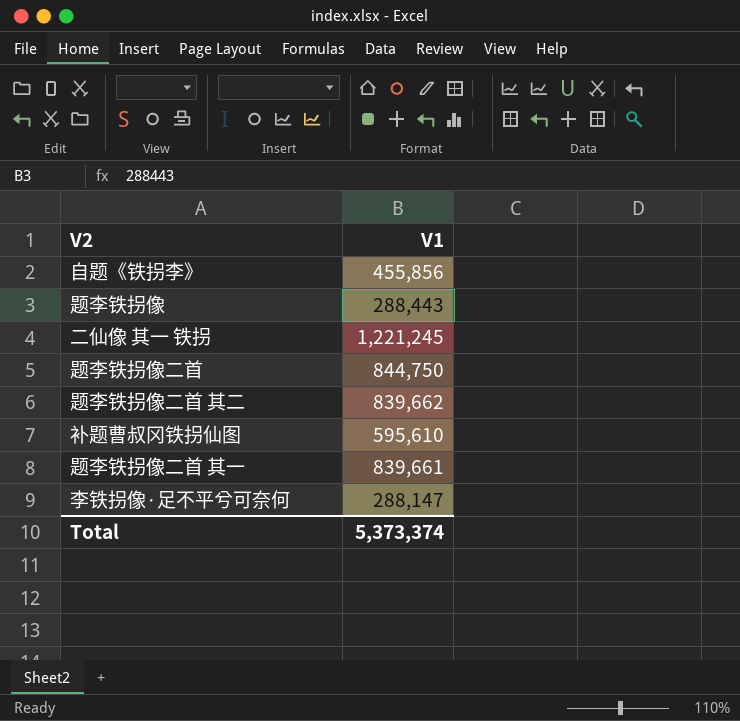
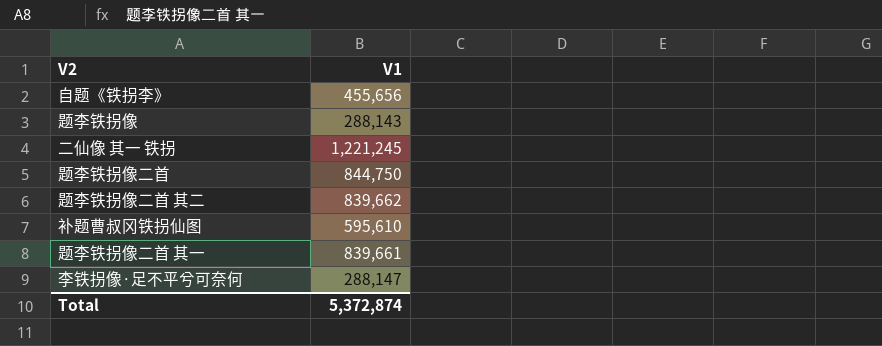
自题《铁拐李》 | V1: 455,856 -> 455,656
题李铁拐像 | V1: 288,443 -> 288,143
Total | V1: 5,373,374 -> 5,372,874

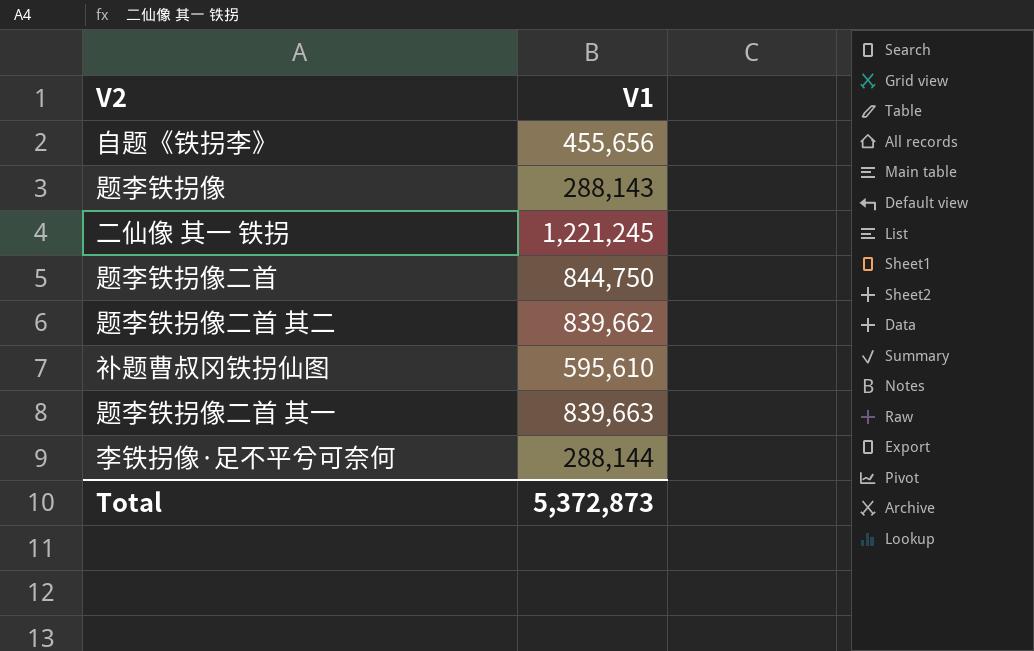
题李铁拐像二首 其一 | V1: 839,661 -> 839,663
李铁拐像·足不平兮可奈何 | V1: 288,147 -> 288,144
Total | V1: 5,372,874 -> 5,372,873

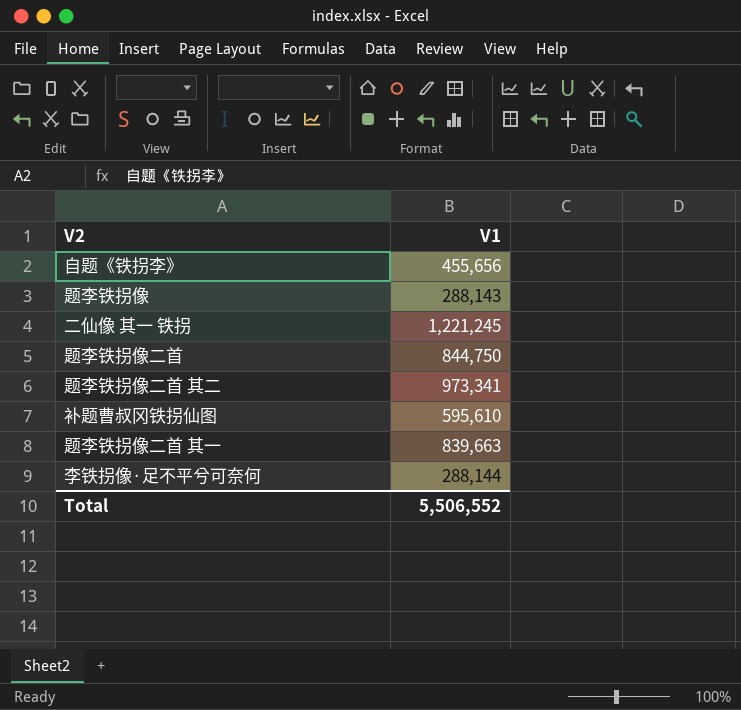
题李铁拐像二首 其二 | V1: 839,662 -> 973,341
Total | V1: 5,372,873 -> 5,506,552

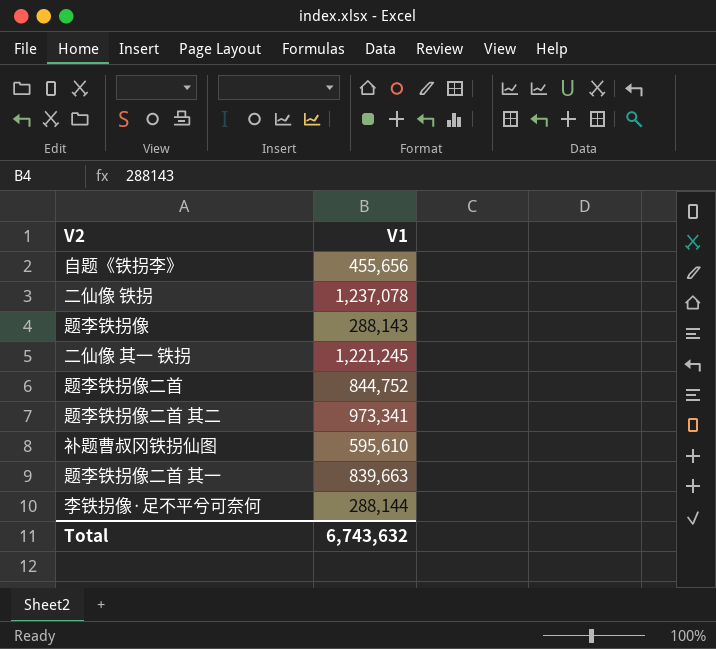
row 二仙像 铁拐: none -> 1,237,078
题李铁拐像二首 | V1: 844,750 -> 844,752
Total | V1: 5,506,552 -> 6,743,632

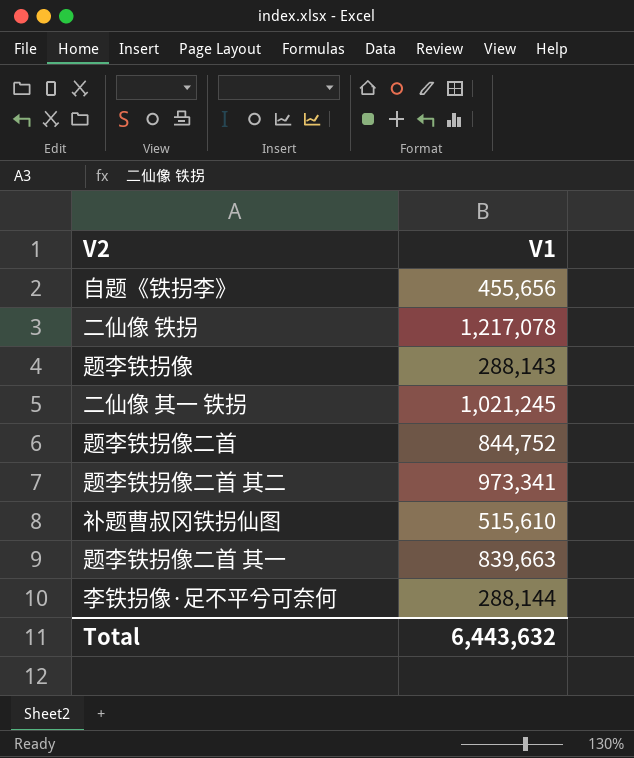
二仙像 铁拐 | V1: 1,237,078 -> 1,217,078
二仙像 其一 铁拐 | V1: 1,221,245 -> 1,021,245
补题曹叔冈铁拐仙图 | V1: 595,610 -> 515,610
Total | V1: 6,743,632 -> 6,443,632

